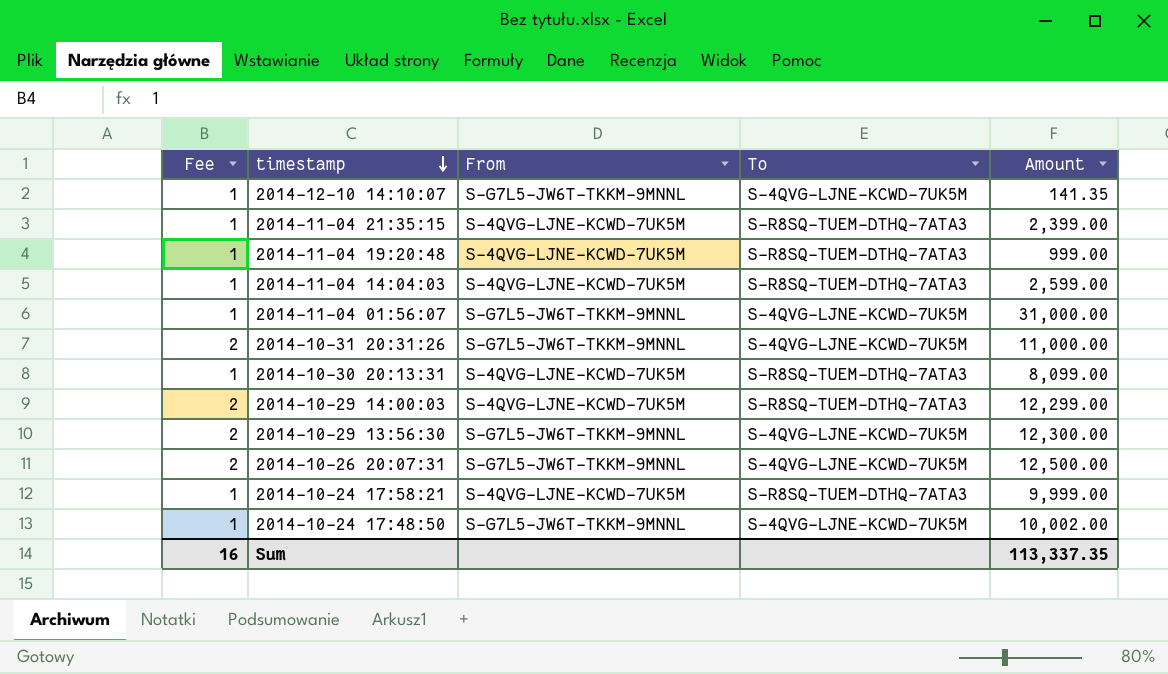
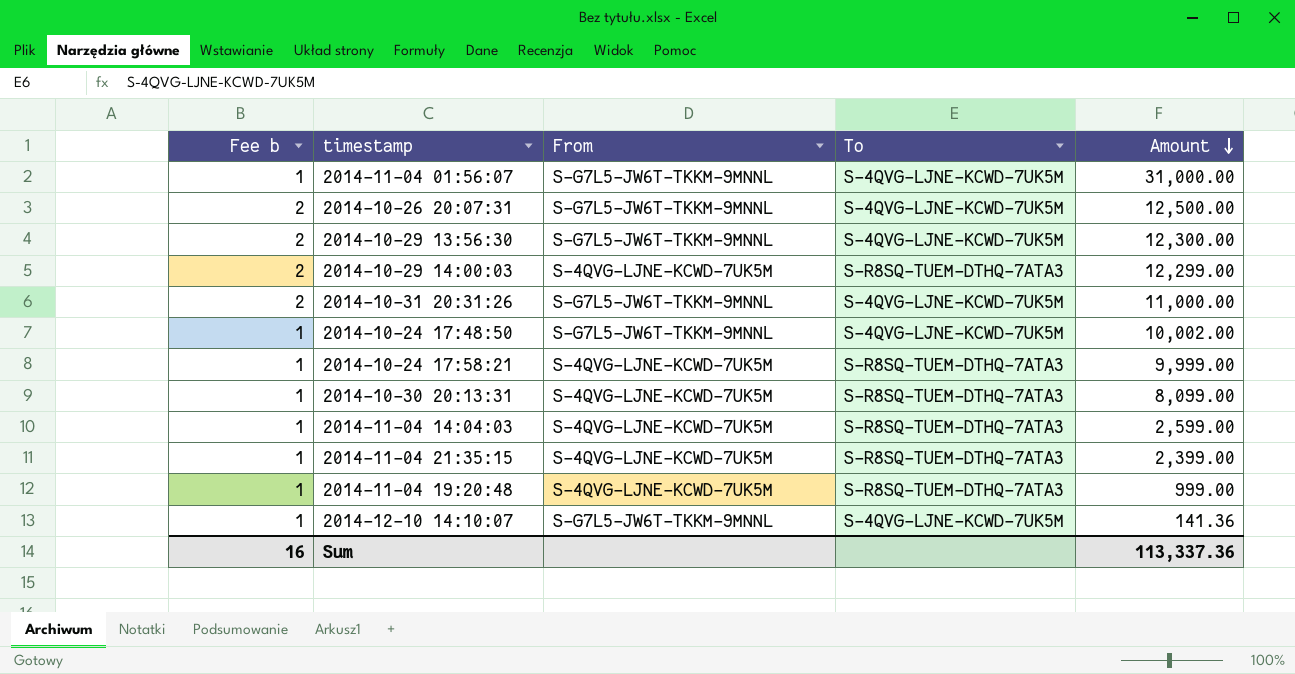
row order: timestamp descending -> Amount descending
column name: Fee -> Fee b
2014-12-10 14:10:07 | Amount: 141.35 -> 141.36
Sum | Amount: 113,337.35 -> 113,337.36

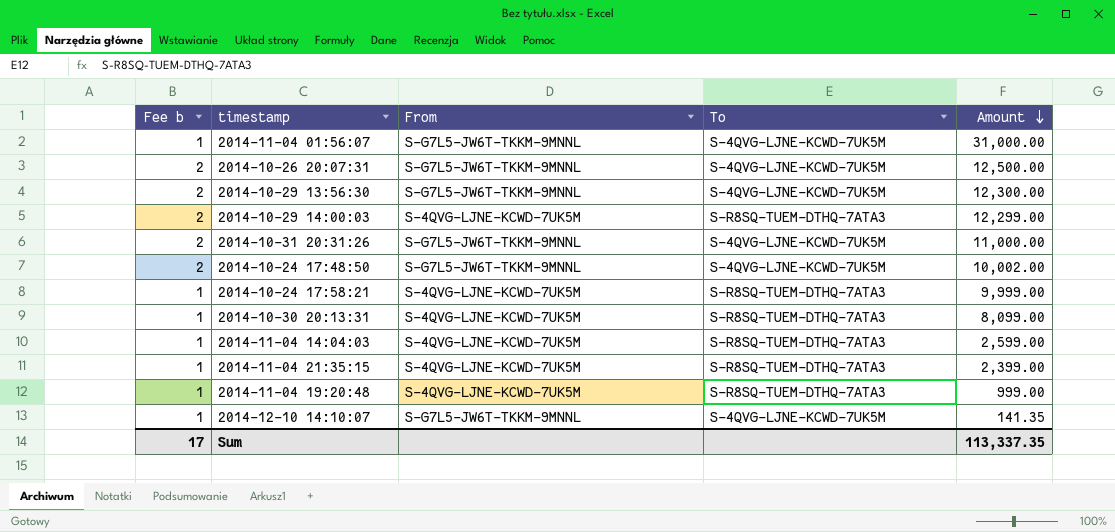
2014-10-24 17:48:50 | Fee b: 1 -> 2
2014-12-10 14:10:07 | Amount: 141.36 -> 141.35
Sum | Fee b: 16 -> 17
Sum | Amount: 113,337.36 -> 113,337.35

